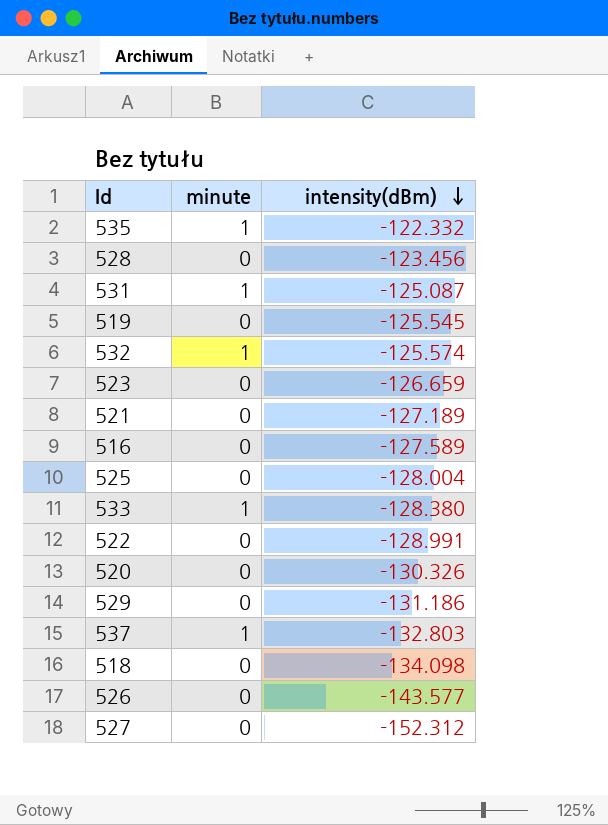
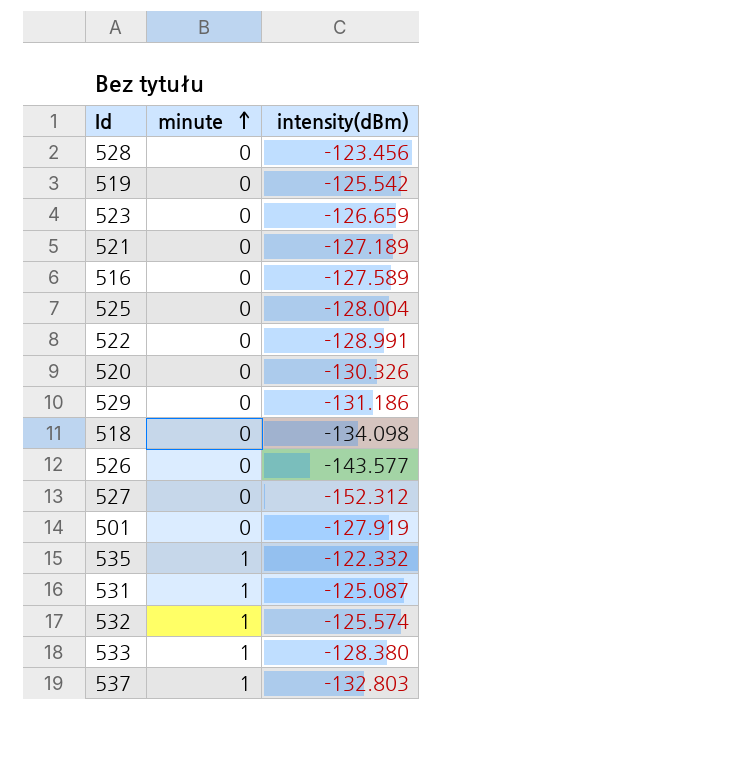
row order: intensity(dBm) descending -> minute ascending
519 | intensity(dBm): -125.545 -> -125.542
row 501: none -> 0 | -127.919

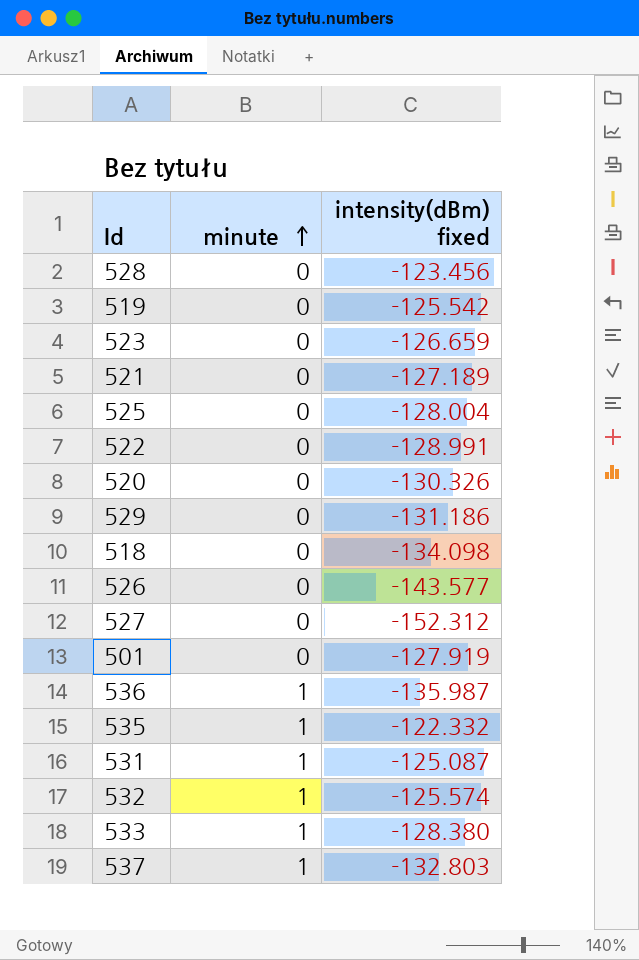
column name: intensity(dBm) -> intensity(dBm) fixed
row 516: 0 | -127.589 -> none
row 536: none -> 1 | -135.987

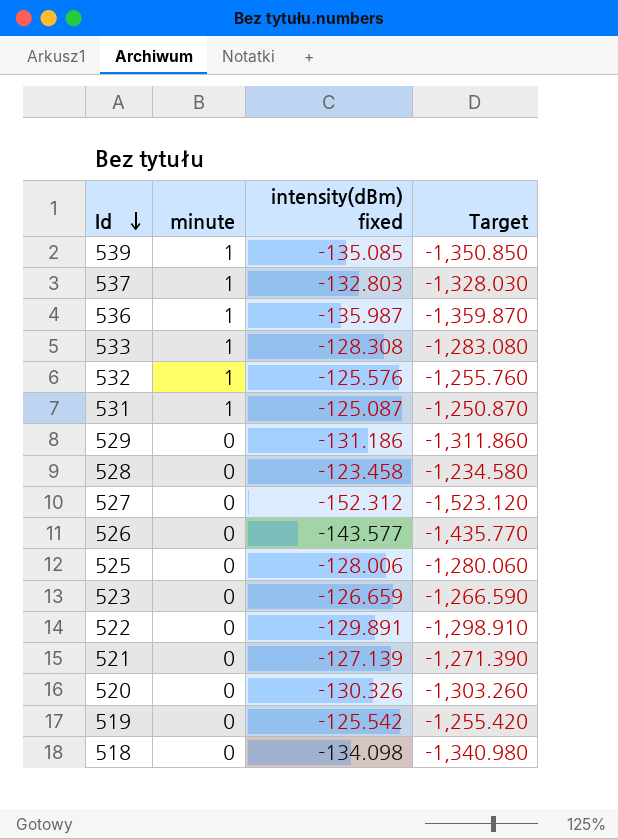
row order: minute ascending -> Id descending
column Target | formula: none -> [intensity(dBm) fixed] * 10
row 501: 0 | -127.919 -> none
row 535: 1 | -122.332 -> none
row 539: none -> 1 | -135.085 | -1,350.850
533 | intensity(dBm) fixed: -128.380 -> -128.308
532 | intensity(dBm) fixed: -125.574 -> -125.576
528 | intensity(dBm) fixed: -123.456 -> -123.458
525 | intensity(dBm) fixed: -128.004 -> -128.006
522 | intensity(dBm) fixed: -128.991 -> -129.891
521 | intensity(dBm) fixed: -127.189 -> -127.139

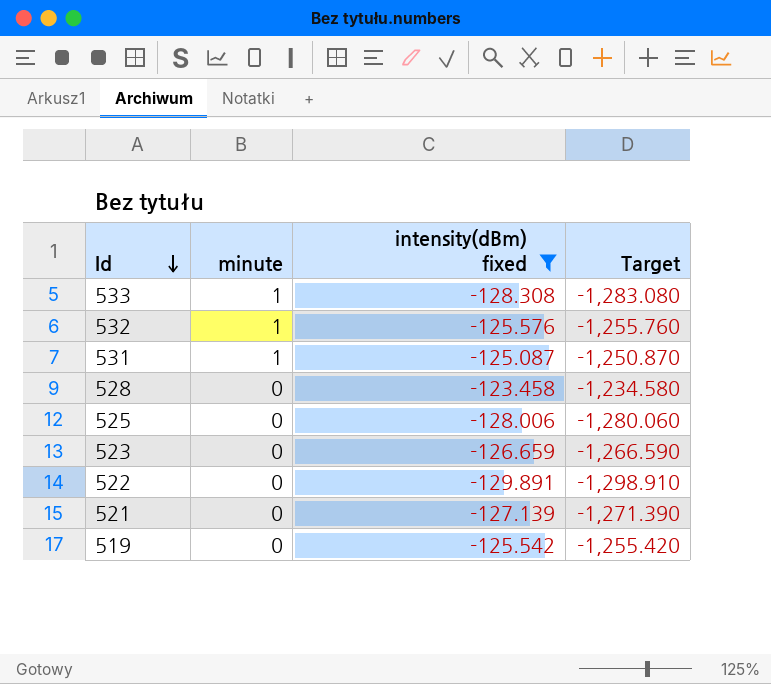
filter: none -> intensity(dBm) fixed >= -129.891

